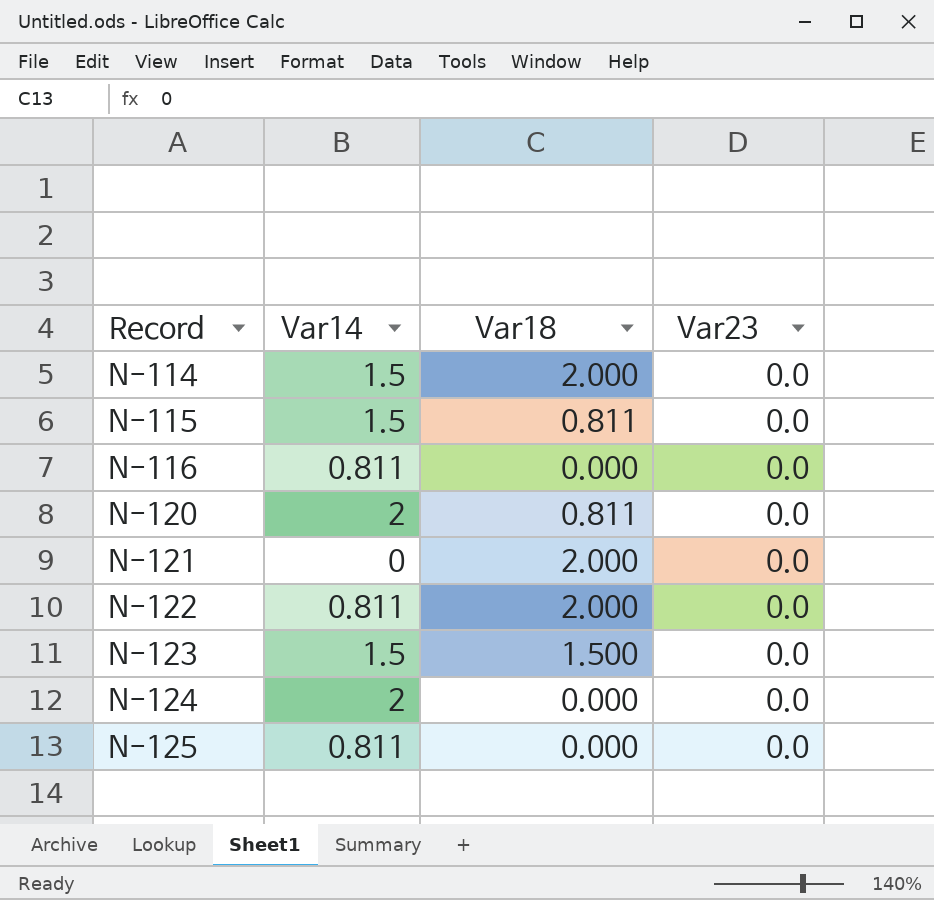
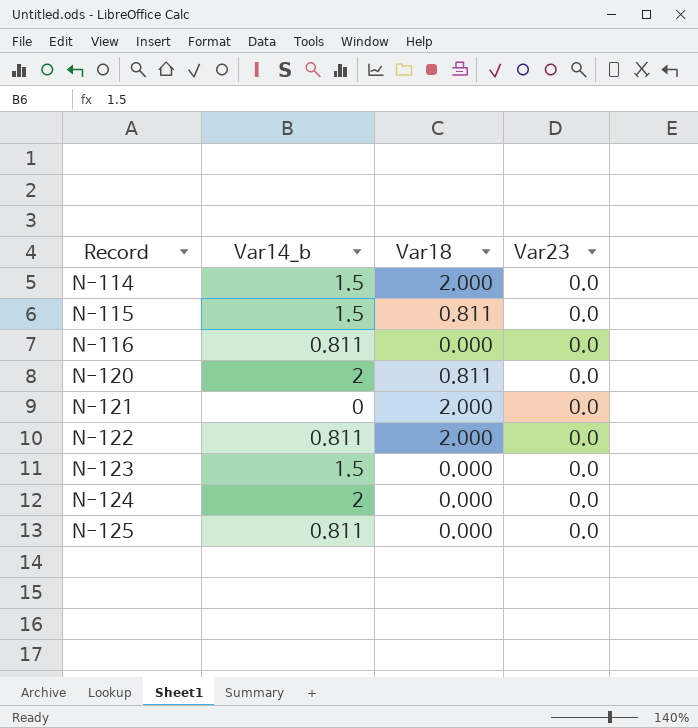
column name: Var14 -> Var14_b
N-123 | Var18: 1.500 -> 0.000

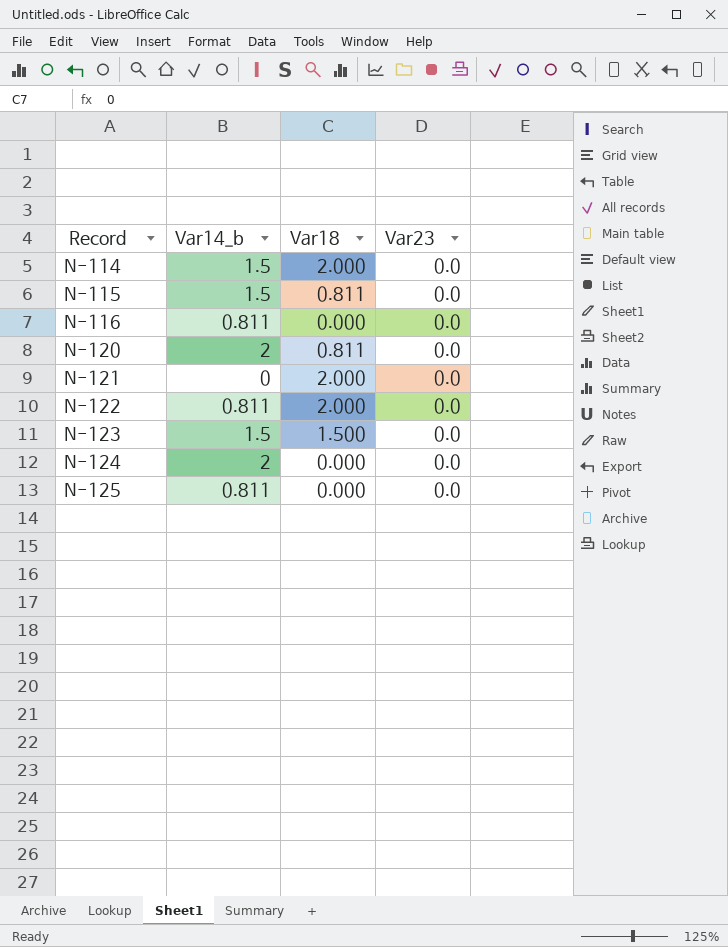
N-123 | Var18: 0.000 -> 1.500

